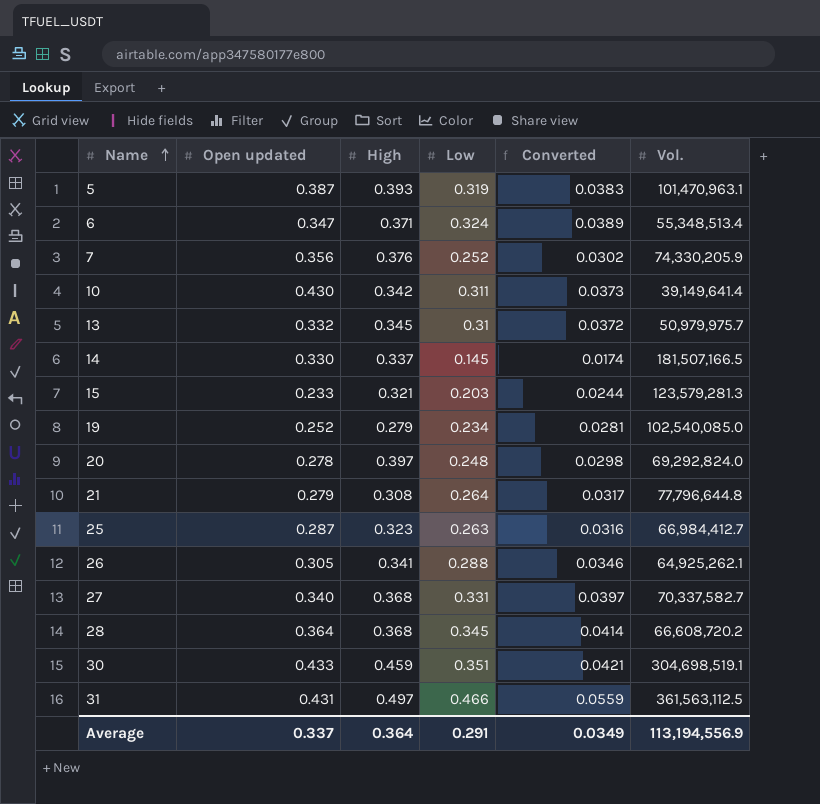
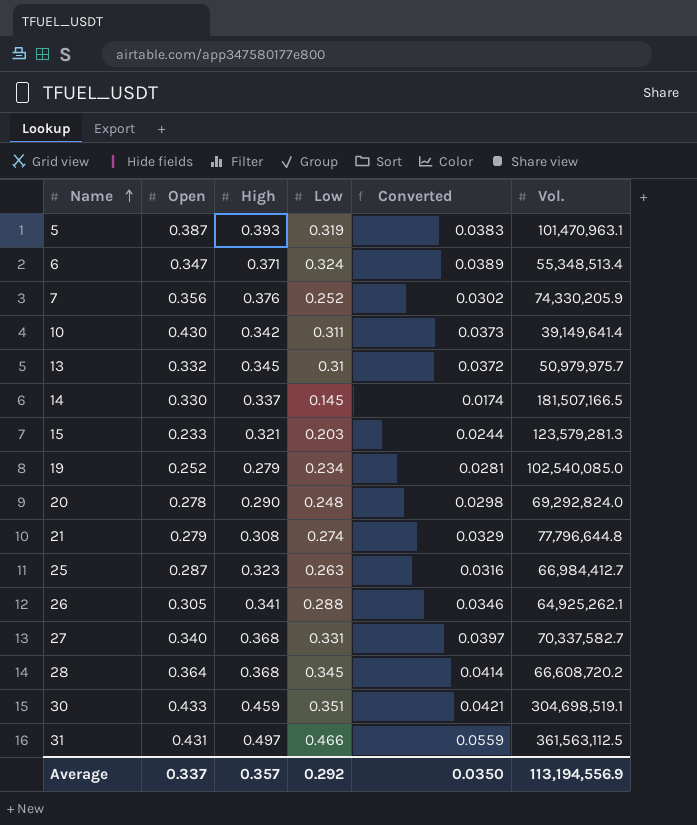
column name: Open updated -> Open
20 | High: 0.397 -> 0.290
21 | Low: 0.264 -> 0.274
21 | Converted: 0.0317 -> 0.0329
Average | High: 0.364 -> 0.357
Average | Low: 0.291 -> 0.292
Average | Converted: 0.0349 -> 0.0350

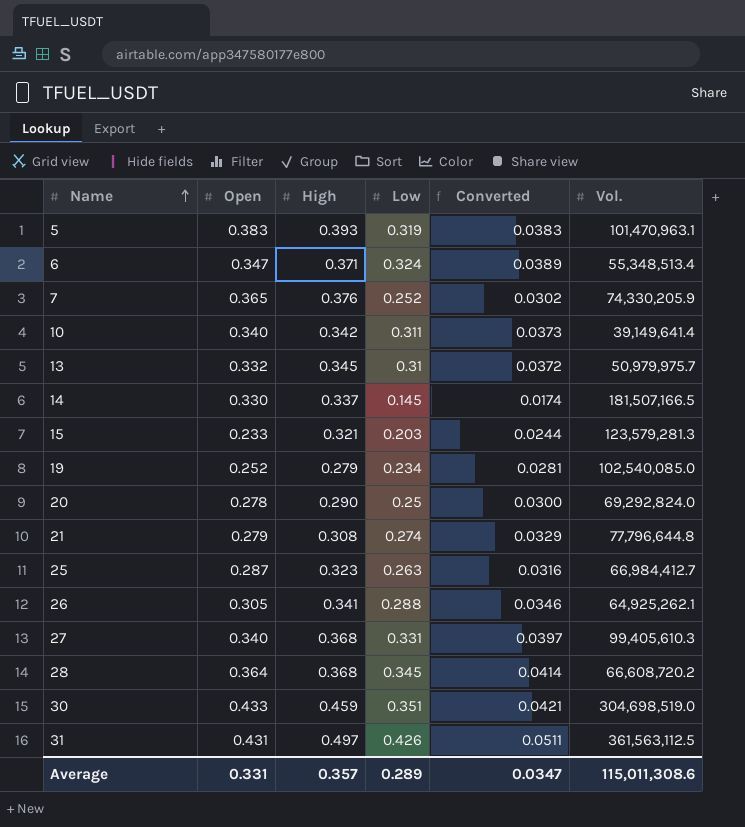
5 | Open: 0.387 -> 0.383
7 | Open: 0.356 -> 0.365
10 | Open: 0.430 -> 0.340
20 | Low: 0.248 -> 0.25
20 | Converted: 0.0298 -> 0.0300
27 | Vol.: 70,337,582.7 -> 99,405,610.3
30 | Vol.: 304,698,519.1 -> 304,698,519.0
31 | Low: 0.466 -> 0.426
31 | Converted: 0.0559 -> 0.0511
Average | Open: 0.337 -> 0.331
Average | Low: 0.292 -> 0.289
Average | Converted: 0.0350 -> 0.0347
Average | Vol.: 113,194,556.9 -> 115,011,308.6

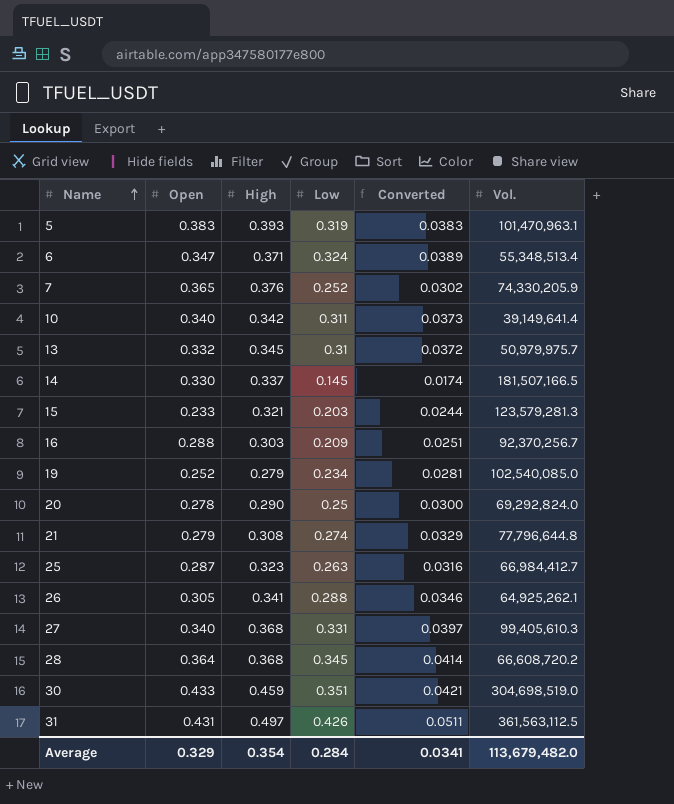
row 16: none -> 0.288 | 0.303 | 0.209 | 0.0251 | 92,370,256.7
Average | Open: 0.331 -> 0.329
Average | High: 0.357 -> 0.354
Average | Low: 0.289 -> 0.284
Average | Converted: 0.0347 -> 0.0341
Average | Vol.: 115,011,308.6 -> 113,679,482.0

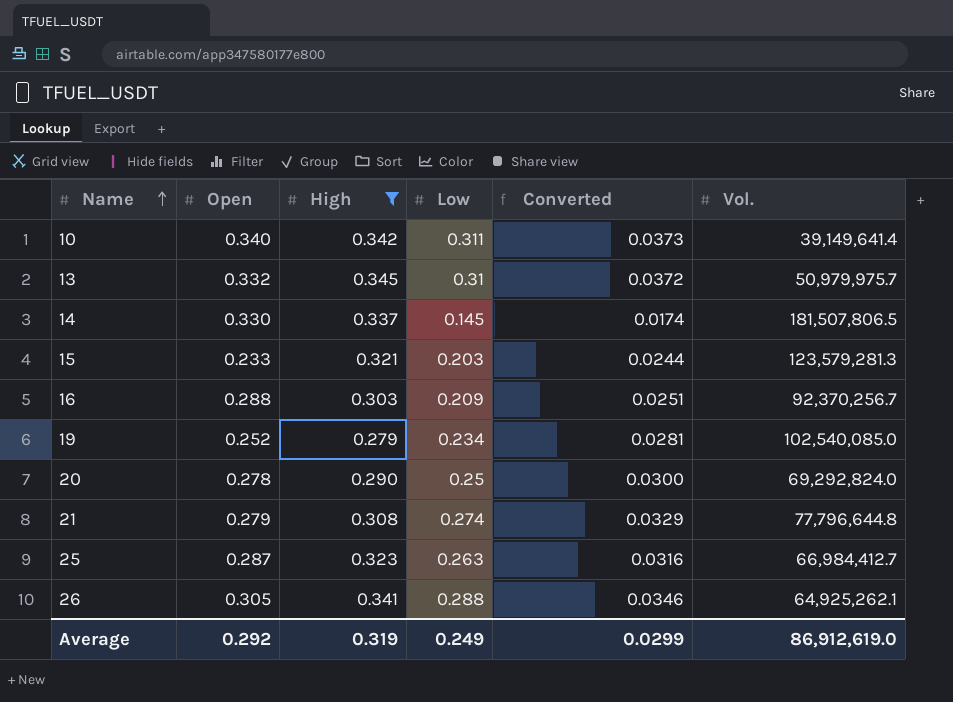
filter: none -> High <= 0.345
14 | Vol.: 181,507,166.5 -> 181,507,806.5
Average | Open: 0.329 -> 0.292
Average | High: 0.354 -> 0.319
Average | Low: 0.284 -> 0.249
Average | Converted: 0.0341 -> 0.0299
Average | Vol.: 113,679,482.0 -> 86,912,619.0

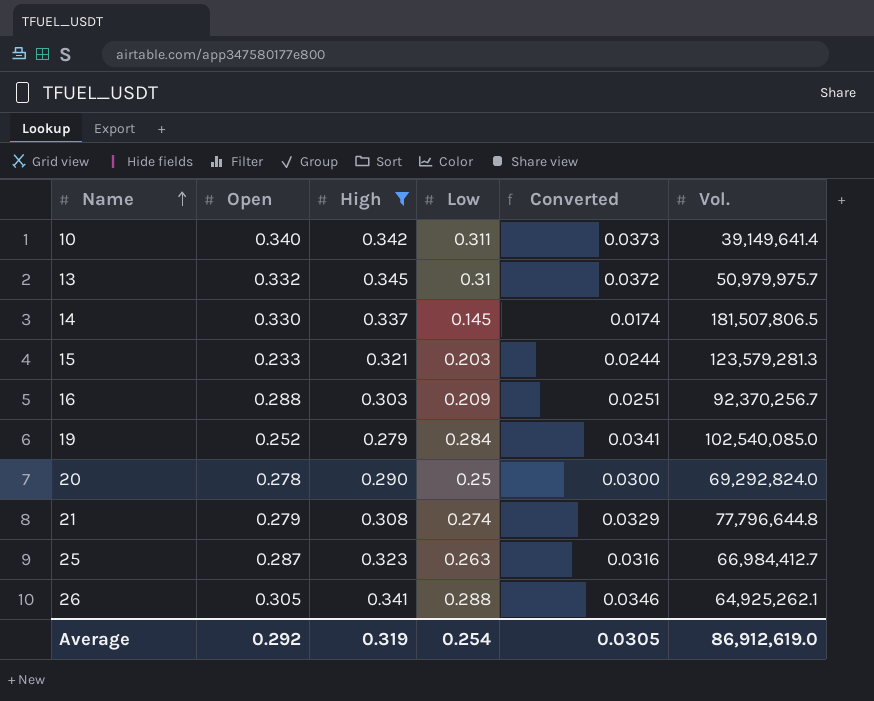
19 | Low: 0.234 -> 0.284
19 | Converted: 0.0281 -> 0.0341
Average | Low: 0.249 -> 0.254
Average | Converted: 0.0299 -> 0.0305

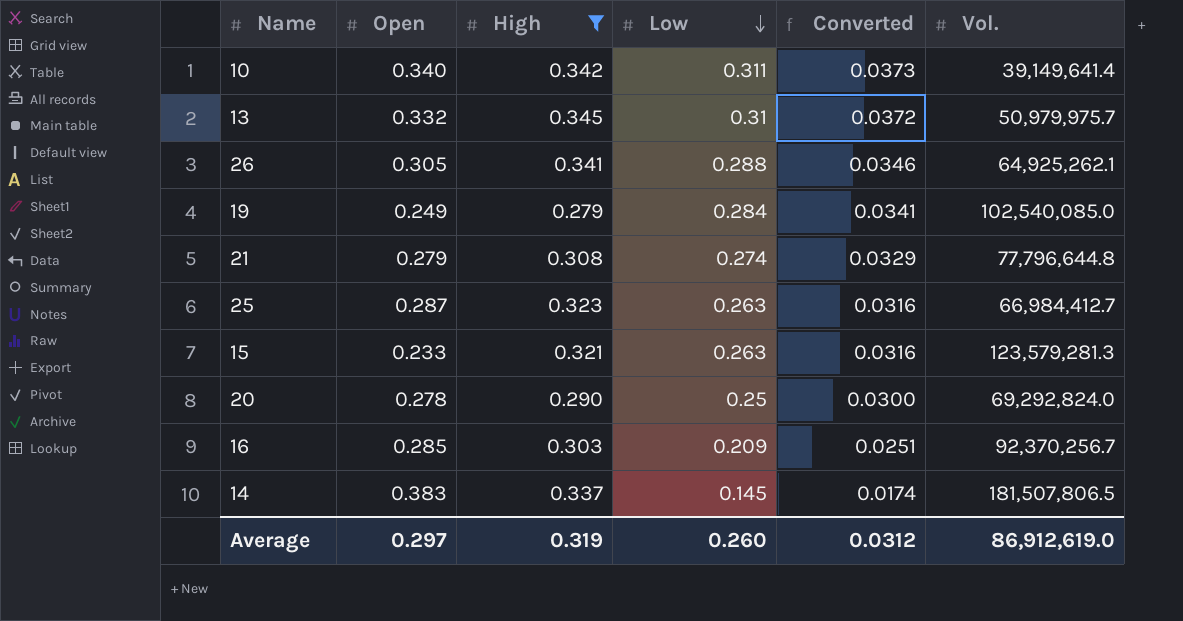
row order: Name ascending -> Low descending
19 | Open: 0.252 -> 0.249
15 | Low: 0.203 -> 0.263
15 | Converted: 0.0244 -> 0.0316
16 | Open: 0.288 -> 0.285
14 | Open: 0.330 -> 0.383
Average | Open: 0.292 -> 0.297
Average | Low: 0.254 -> 0.260
Average | Converted: 0.0305 -> 0.0312

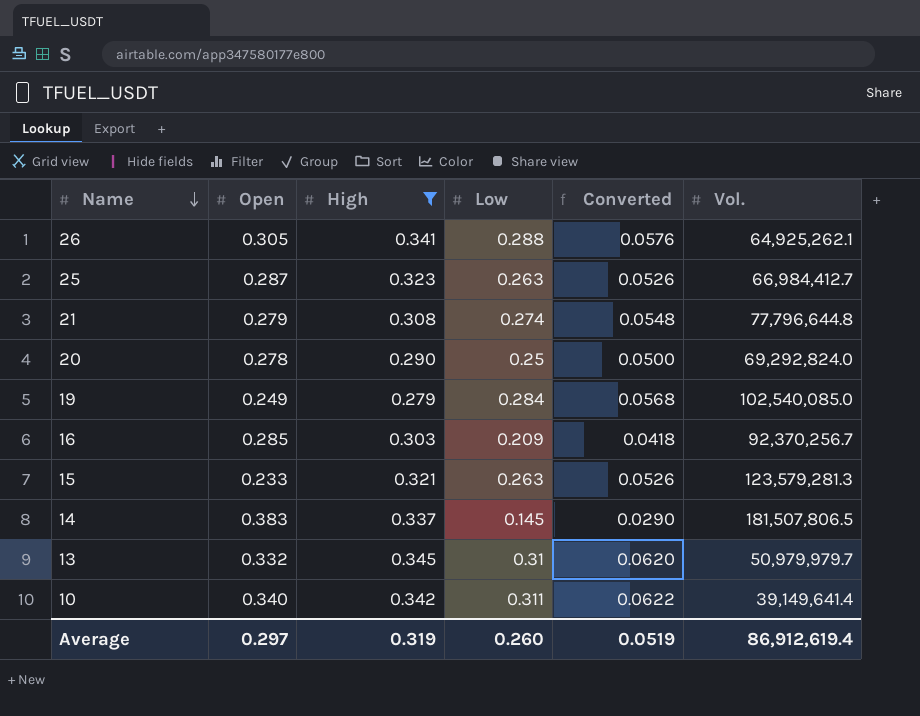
row order: Low descending -> Name descending
column Converted | formula: [Low] * 0.12 -> [Low] * 0.2
13 | Vol.: 50,979,975.7 -> 50,979,979.7
Average | Converted: 0.0312 -> 0.0519
Average | Vol.: 86,912,619.0 -> 86,912,619.4

